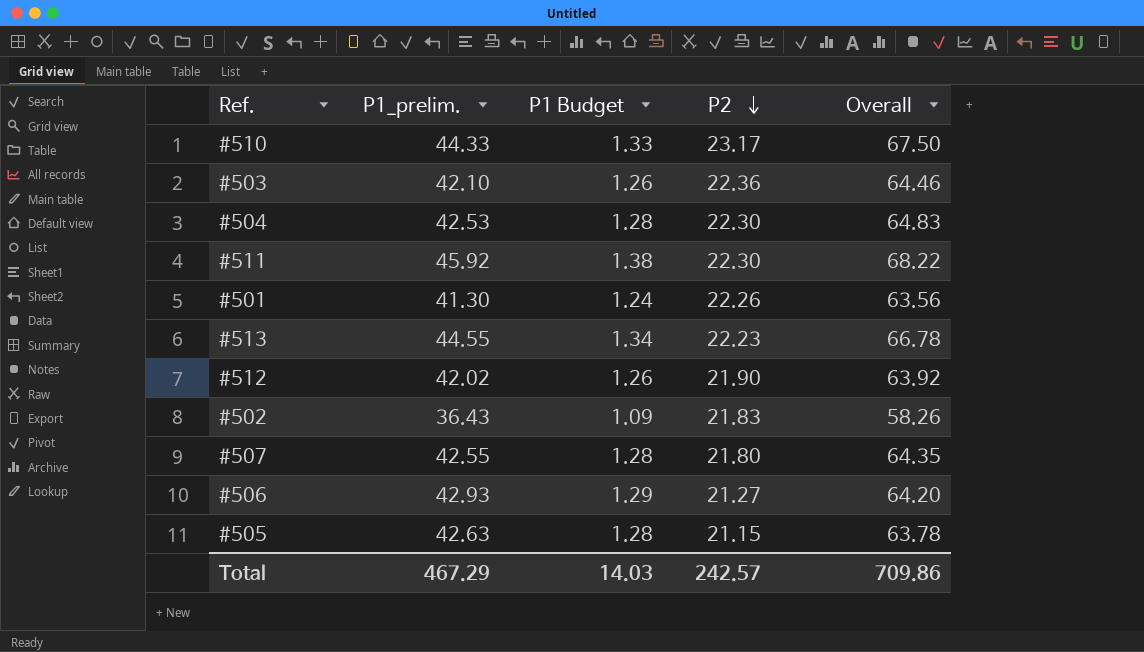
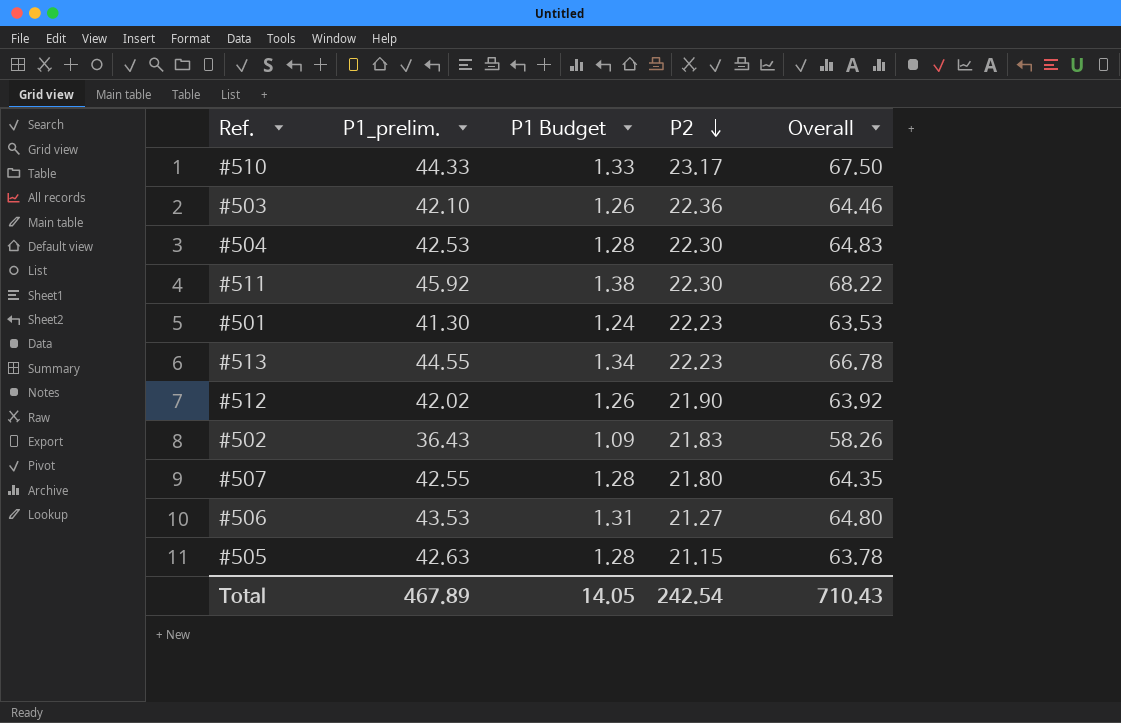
#501 | P2: 22.26 -> 22.23
#501 | Overall: 63.56 -> 63.53
#506 | P1_prelim.: 42.93 -> 43.53
#506 | P1 Budget: 1.29 -> 1.31
#506 | Overall: 64.20 -> 64.80
Total | P1_prelim.: 467.29 -> 467.89
Total | P1 Budget: 14.03 -> 14.05
Total | P2: 242.57 -> 242.54
Total | Overall: 709.86 -> 710.43

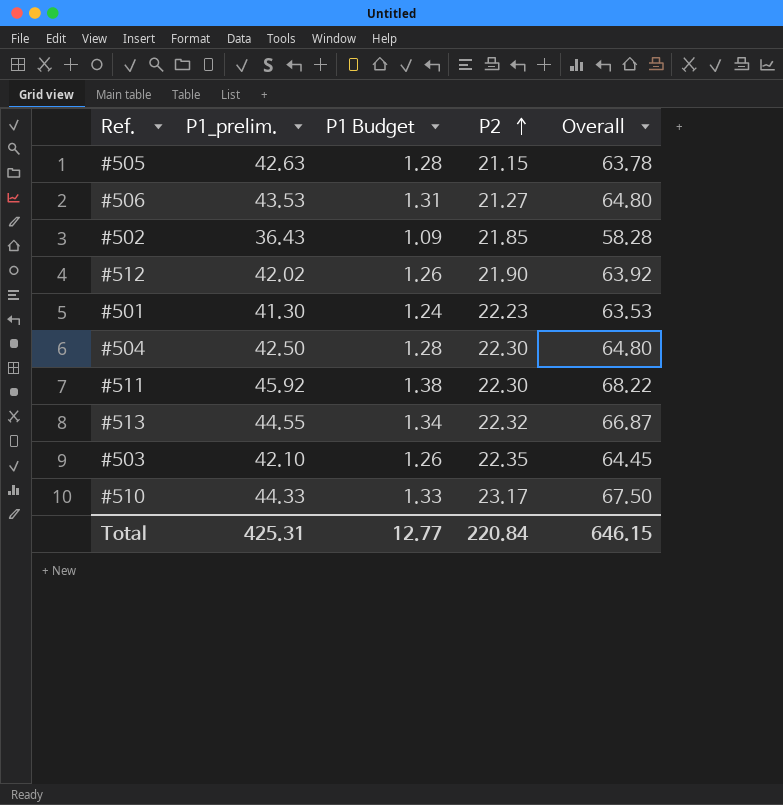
row order: P2 descending -> P2 ascending
row #507: 42.55 | 1.28 | 21.80 | 64.35 -> none
#502 | P2: 21.83 -> 21.85
#502 | Overall: 58.26 -> 58.28
#504 | P1_prelim.: 42.53 -> 42.50
#504 | Overall: 64.83 -> 64.80
#513 | P2: 22.23 -> 22.32
#513 | Overall: 66.78 -> 66.87
#503 | P2: 22.36 -> 22.35
#503 | Overall: 64.46 -> 64.45
Total | P1_prelim.: 467.89 -> 425.31
Total | P1 Budget: 14.05 -> 12.77
Total | P2: 242.54 -> 220.84
Total | Overall: 710.43 -> 646.15

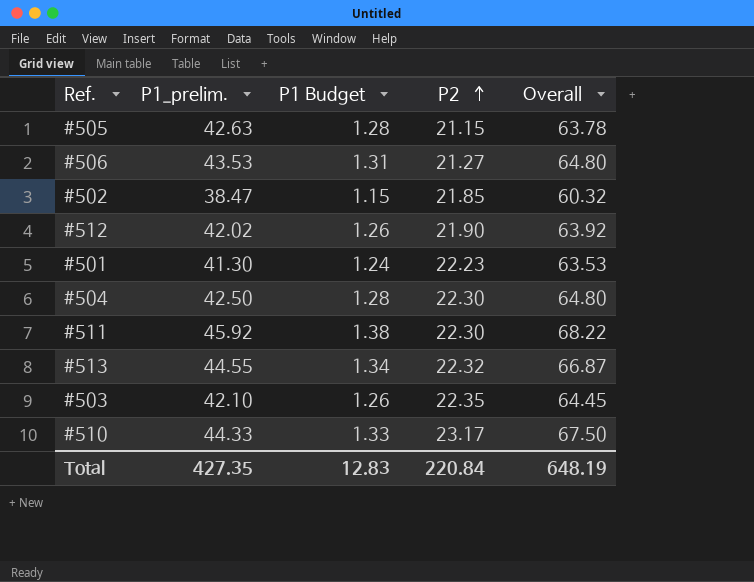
#502 | P1_prelim.: 36.43 -> 38.47
#502 | P1 Budget: 1.09 -> 1.15
#502 | Overall: 58.28 -> 60.32
Total | P1_prelim.: 425.31 -> 427.35
Total | P1 Budget: 12.77 -> 12.83
Total | Overall: 646.15 -> 648.19

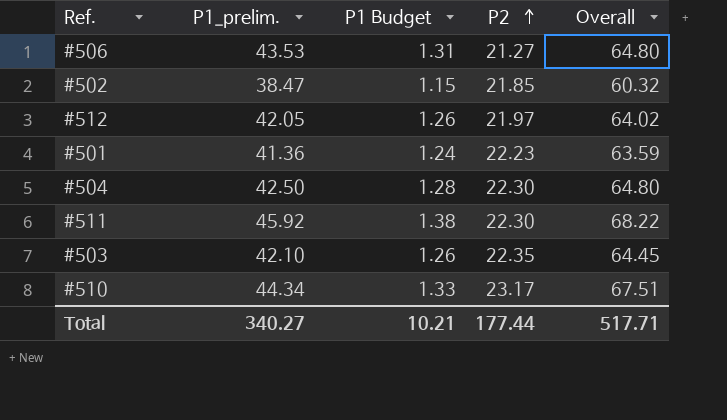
row #505: 42.63 | 1.28 | 21.15 | 63.78 -> none
row #513: 44.55 | 1.34 | 22.32 | 66.87 -> none
#512 | P1_prelim.: 42.02 -> 42.05
#512 | P2: 21.90 -> 21.97
#512 | Overall: 63.92 -> 64.02
#501 | P1_prelim.: 41.30 -> 41.36
#501 | Overall: 63.53 -> 63.59
#510 | P1_prelim.: 44.33 -> 44.34
#510 | Overall: 67.50 -> 67.51
Total | P1_prelim.: 427.35 -> 340.27
Total | P1 Budget: 12.83 -> 10.21
Total | P2: 220.84 -> 177.44
Total | Overall: 648.19 -> 517.71

